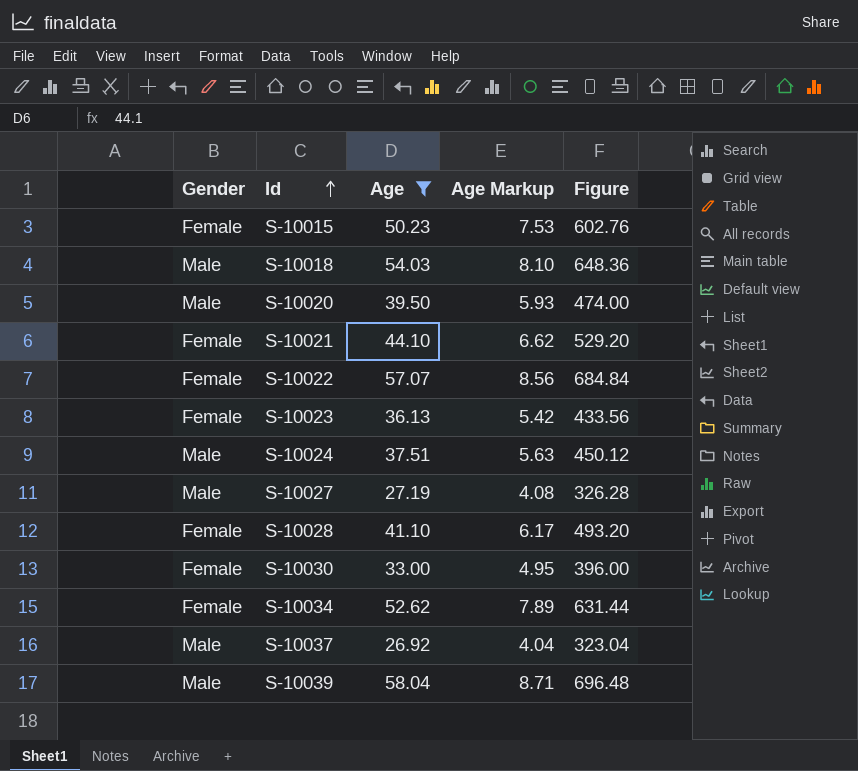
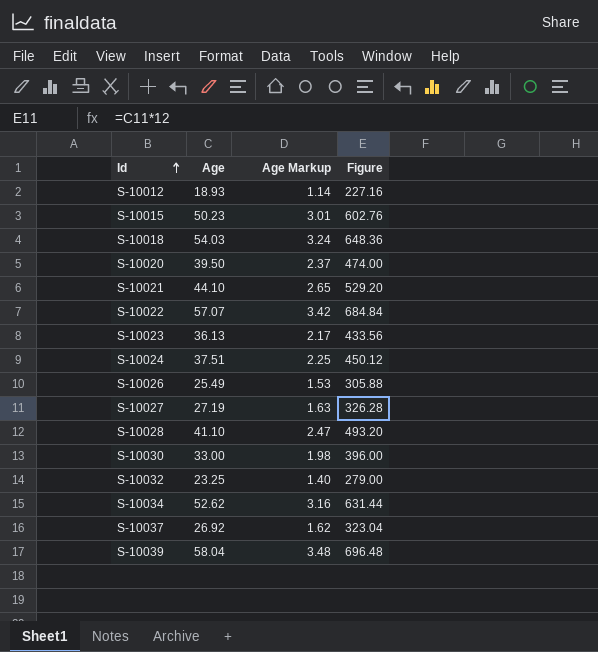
filter: Age >= 26.92 -> none
column Gender | position: 1 -> none
column Age Markup | formula: [Age] * 0.15 -> [Age] * 0.06

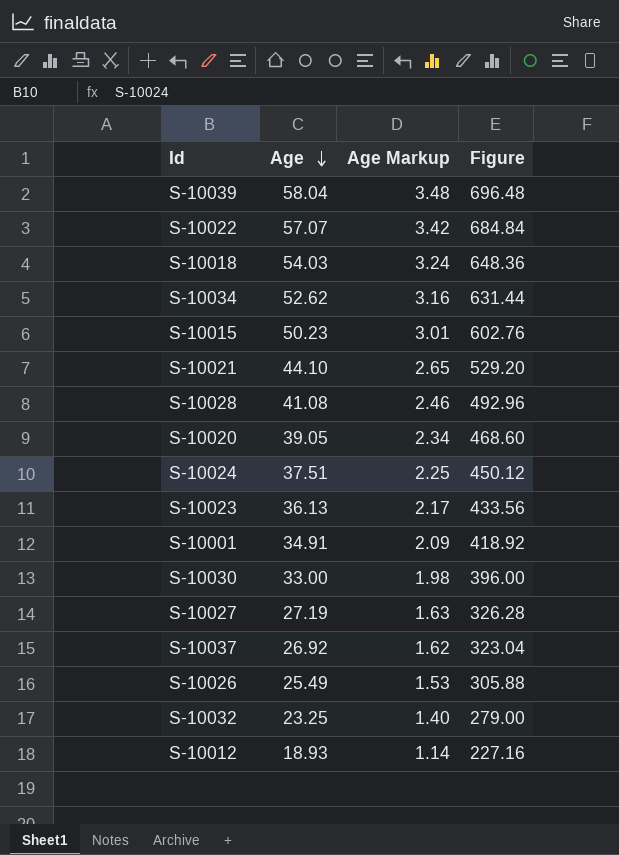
row order: Id ascending -> Age descending
S-10028 | Age: 41.10 -> 41.08
S-10028 | Age Markup: 2.47 -> 2.46
S-10028 | Figure: 493.20 -> 492.96
S-10020 | Age: 39.50 -> 39.05
S-10020 | Age Markup: 2.37 -> 2.34
S-10020 | Figure: 474.00 -> 468.60
row S-10001: none -> 34.91 | 2.09 | 418.92

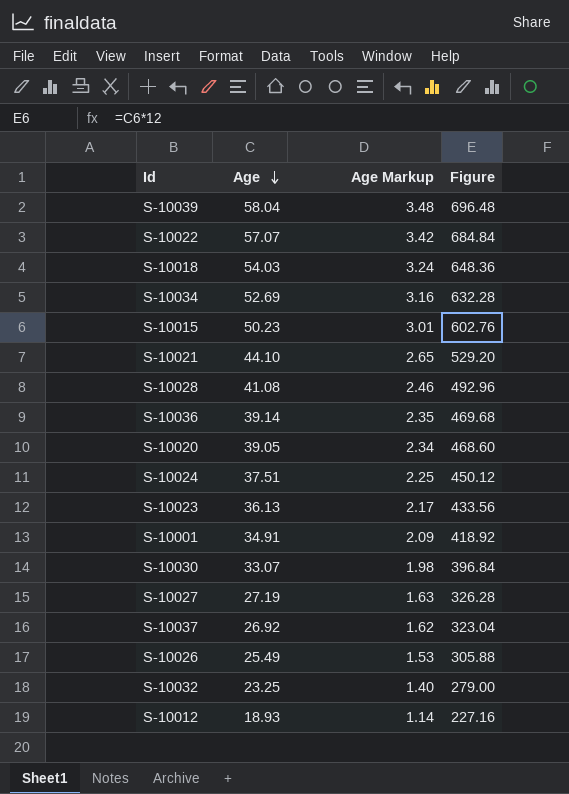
S-10034 | Age: 52.62 -> 52.69
S-10034 | Figure: 631.44 -> 632.28
row S-10036: none -> 39.14 | 2.35 | 469.68
S-10030 | Age: 33.00 -> 33.07
S-10030 | Figure: 396.00 -> 396.84

